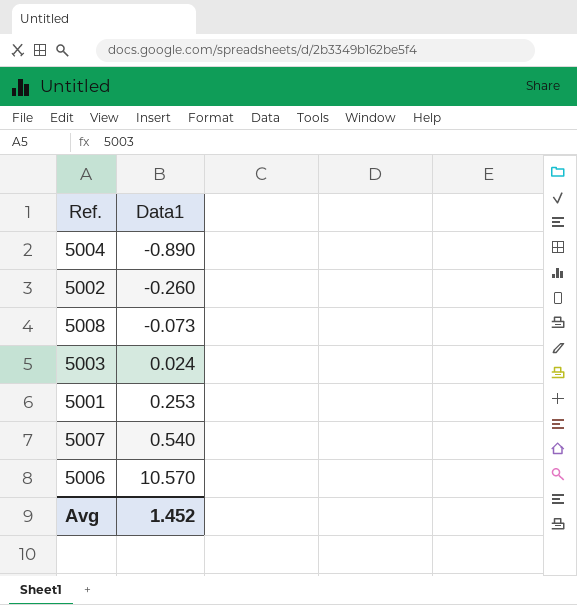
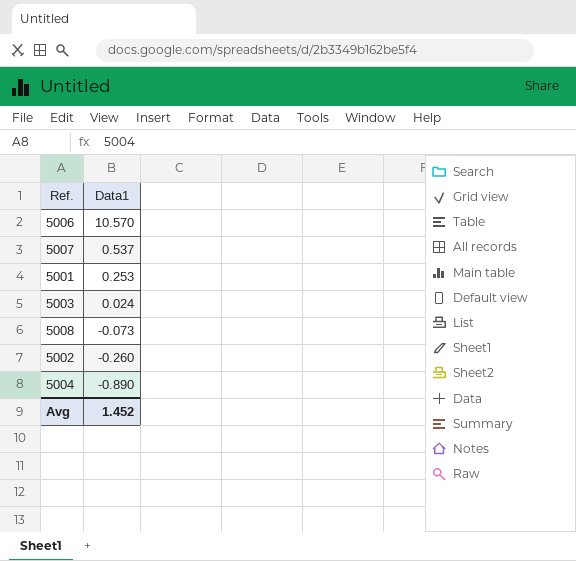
row order: Data1 ascending -> Data1 descending
5007 | Data1: 0.540 -> 0.537

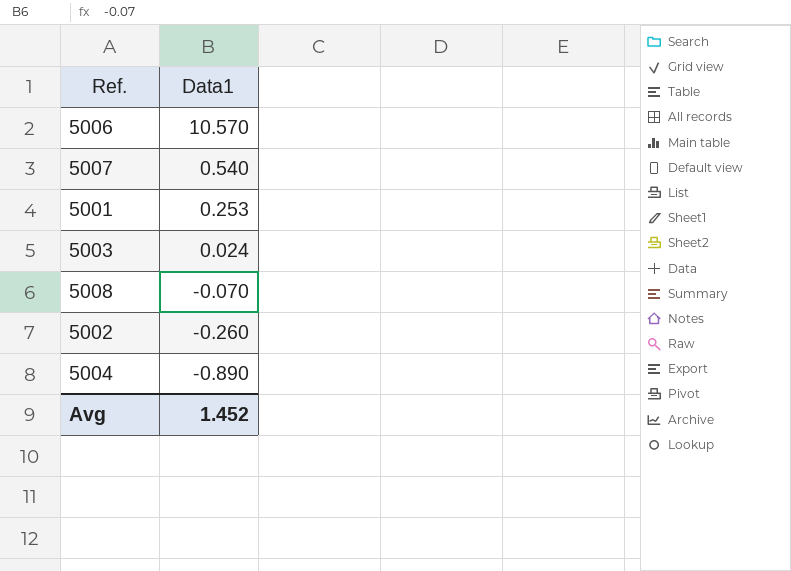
5007 | Data1: 0.537 -> 0.540
5008 | Data1: -0.073 -> -0.070

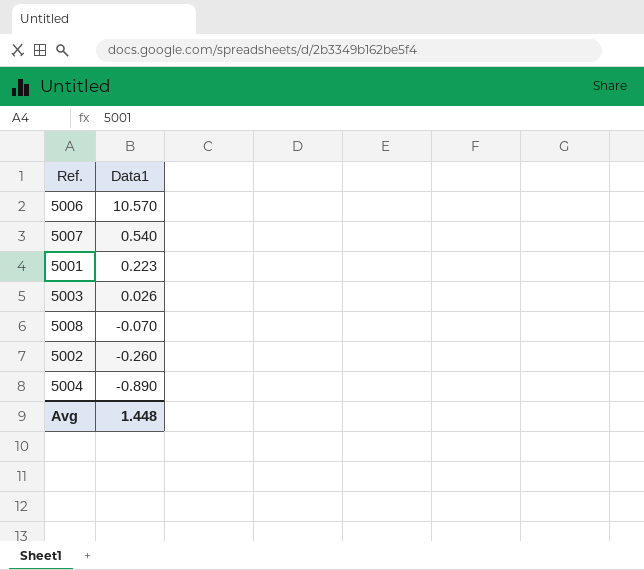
5001 | Data1: 0.253 -> 0.223
5003 | Data1: 0.024 -> 0.026
Avg | Data1: 1.452 -> 1.448

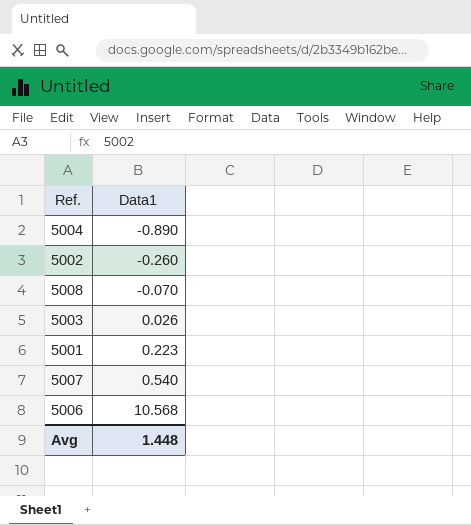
row order: Data1 descending -> Data1 ascending
5006 | Data1: 10.570 -> 10.568

